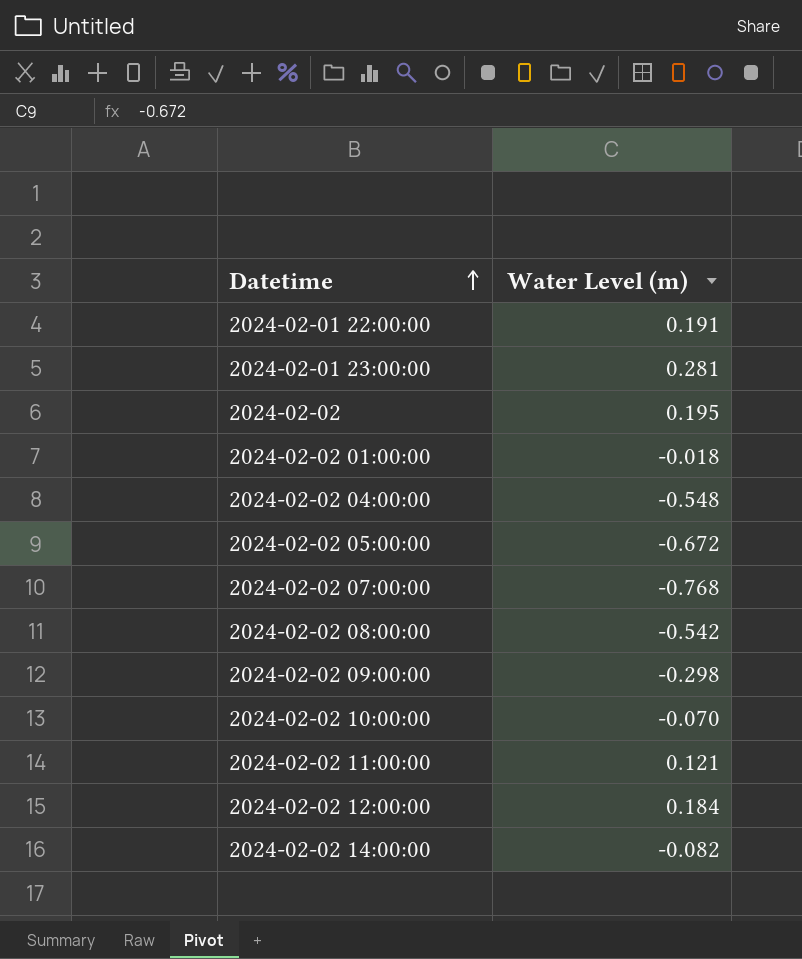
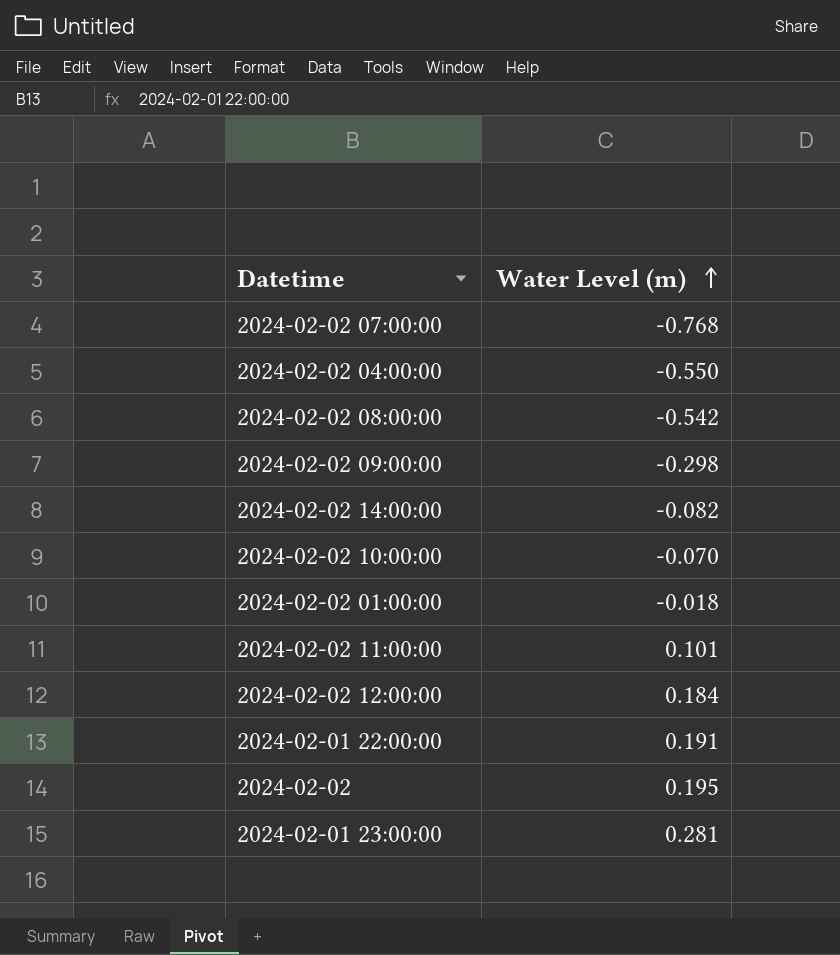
row order: Datetime ascending -> Water Level (m) ascending
row 2024-02-02 05:00:00: -0.672 -> none
2024-02-02 04:00:00 | Water Level (m): -0.548 -> -0.550
2024-02-02 11:00:00 | Water Level (m): 0.121 -> 0.101

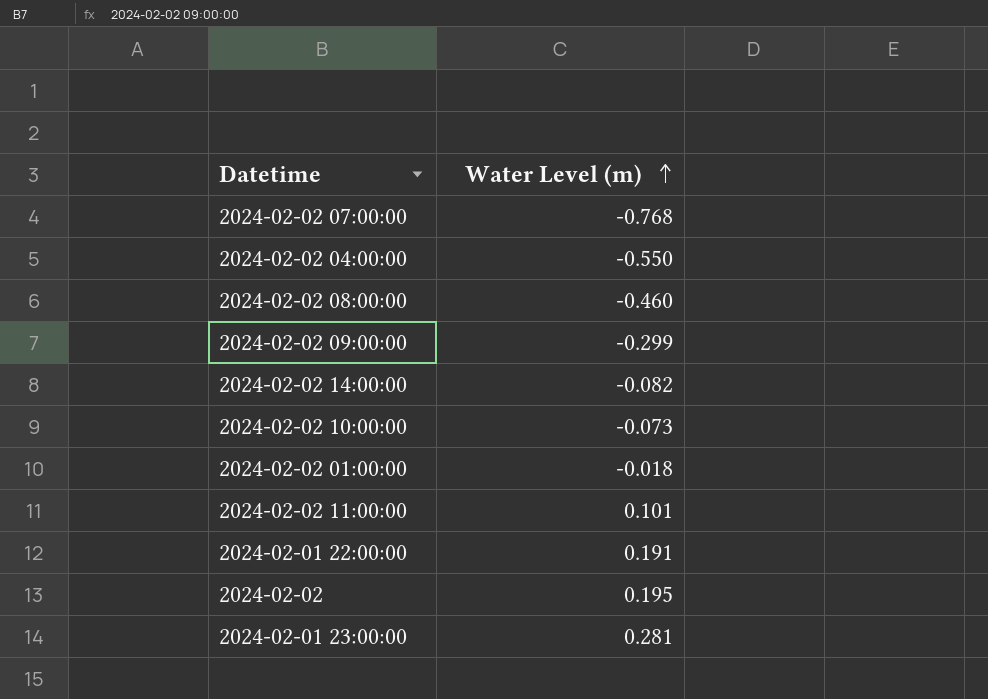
row 2024-02-02 12:00:00: 0.184 -> none
2024-02-02 08:00:00 | Water Level (m): -0.542 -> -0.460
2024-02-02 09:00:00 | Water Level (m): -0.298 -> -0.299
2024-02-02 10:00:00 | Water Level (m): -0.070 -> -0.073

